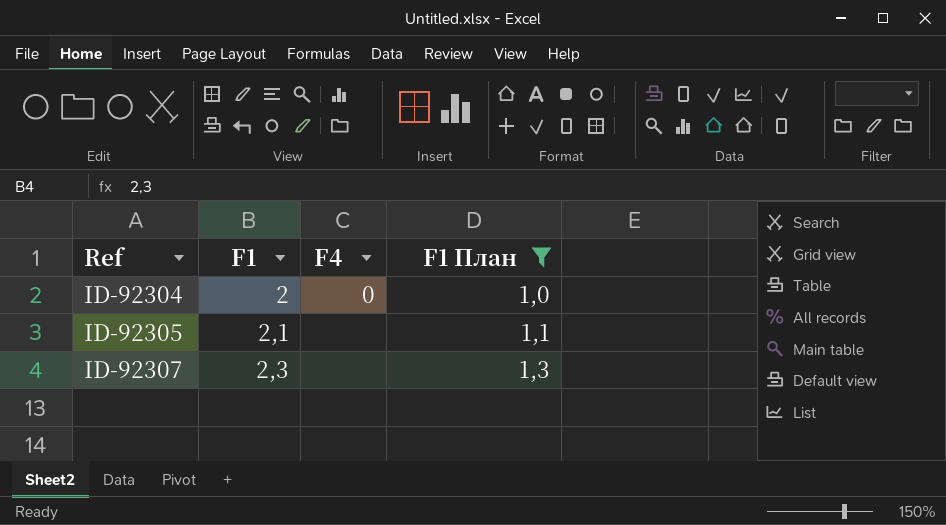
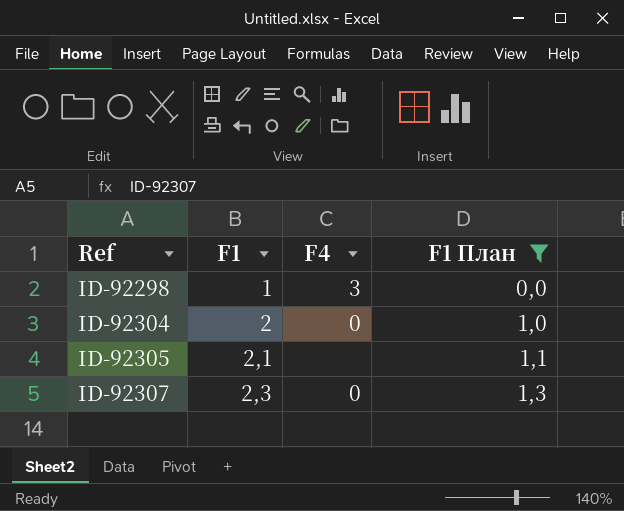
row ID-92298: none -> 1 | 3 | 0,0
ID-92307 | F4: none -> 0

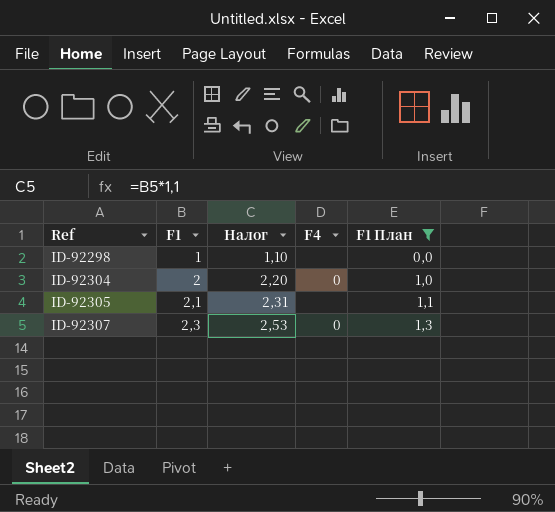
column Налог | formula: none -> [F1] * 1,1
ID-92298 | F4: 3 -> none

